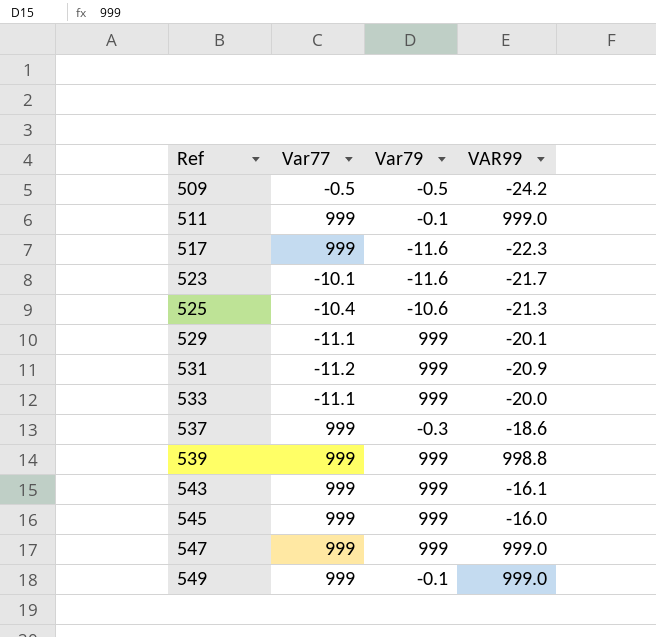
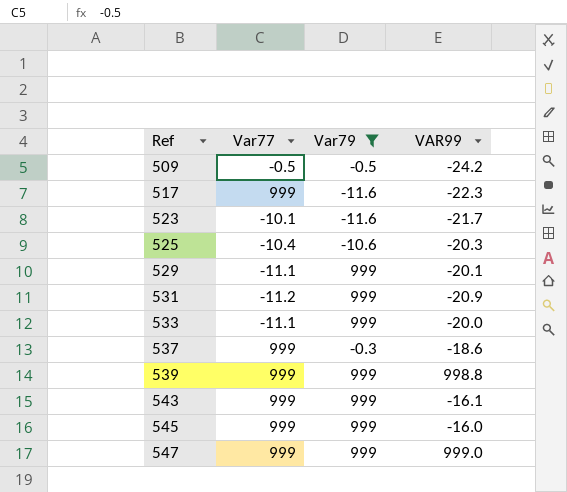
filter: none -> Var79 != -0.1
525 | VAR99: -21.3 -> -20.3

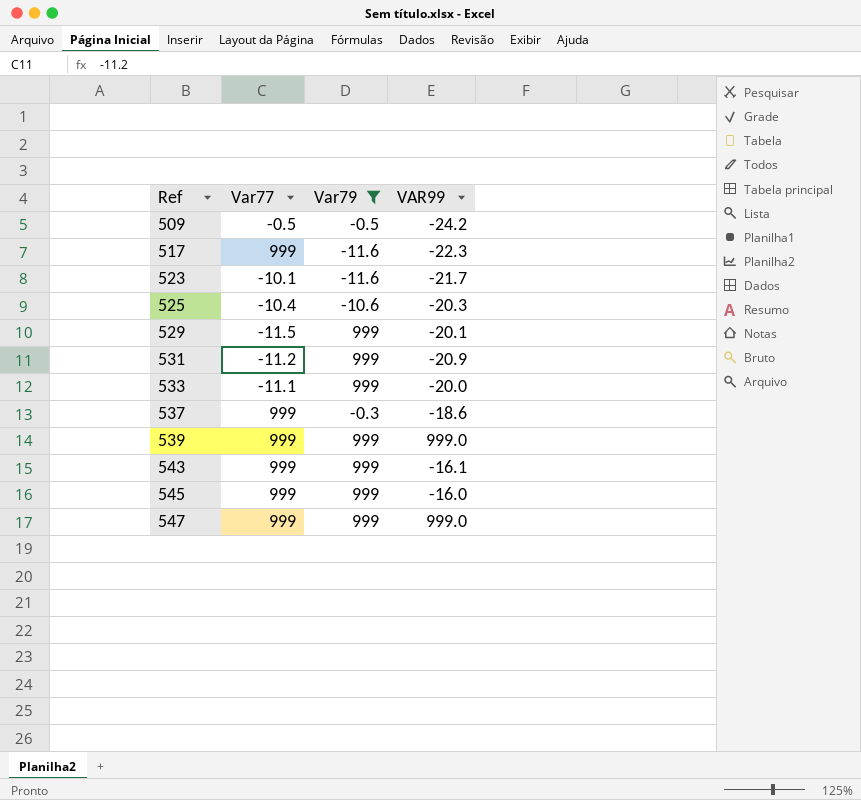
529 | Var77: -11.1 -> -11.5
539 | VAR99: 998.8 -> 999.0

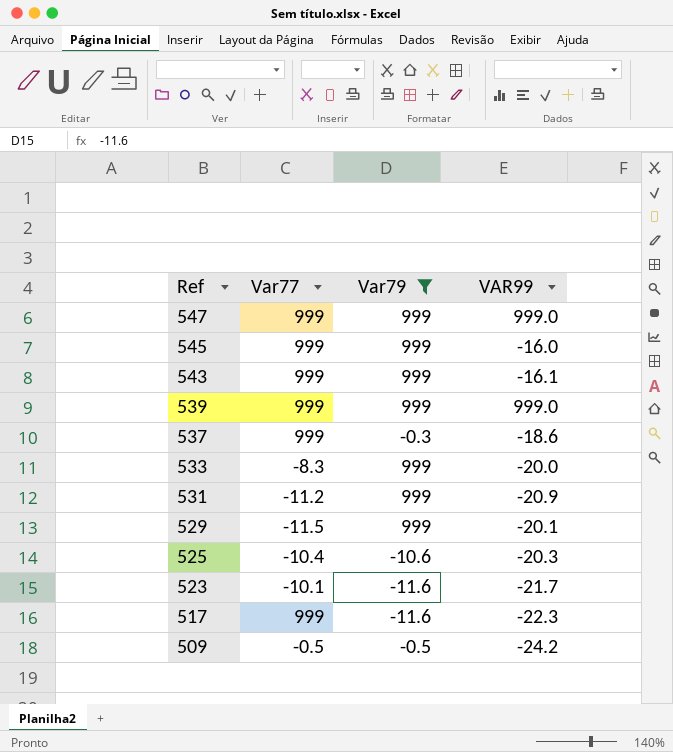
row order: Ref ascending -> Ref descending
533 | Var77: -11.1 -> -8.3

